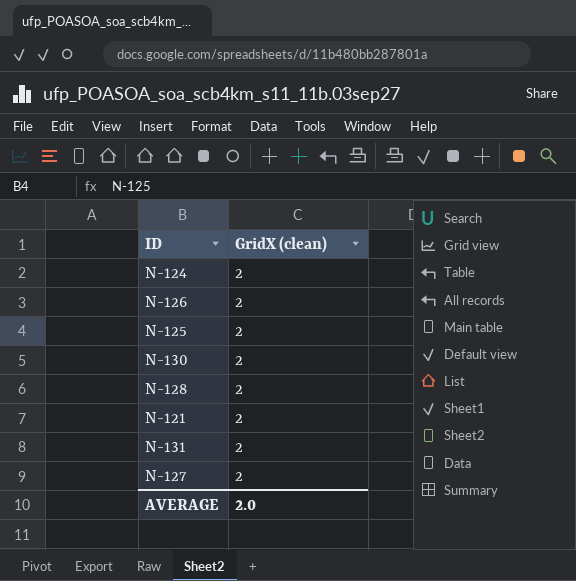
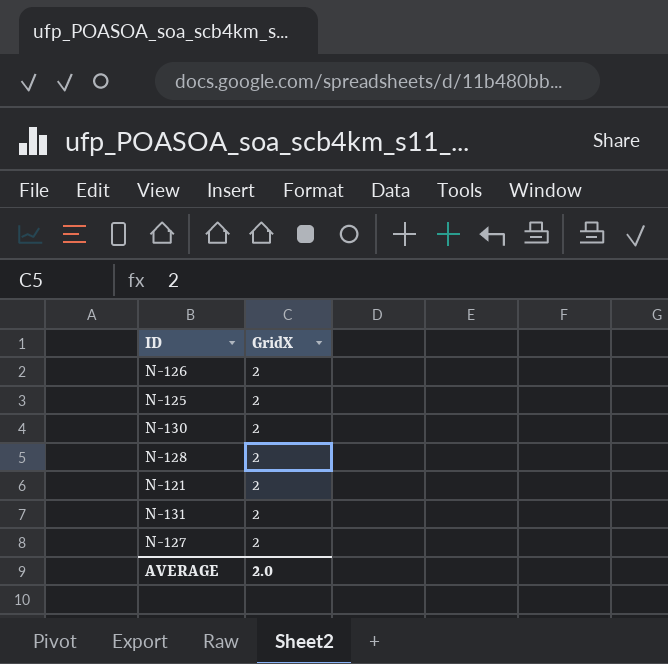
column name: GridX (clean) -> GridX
row N-124: 2 -> none

